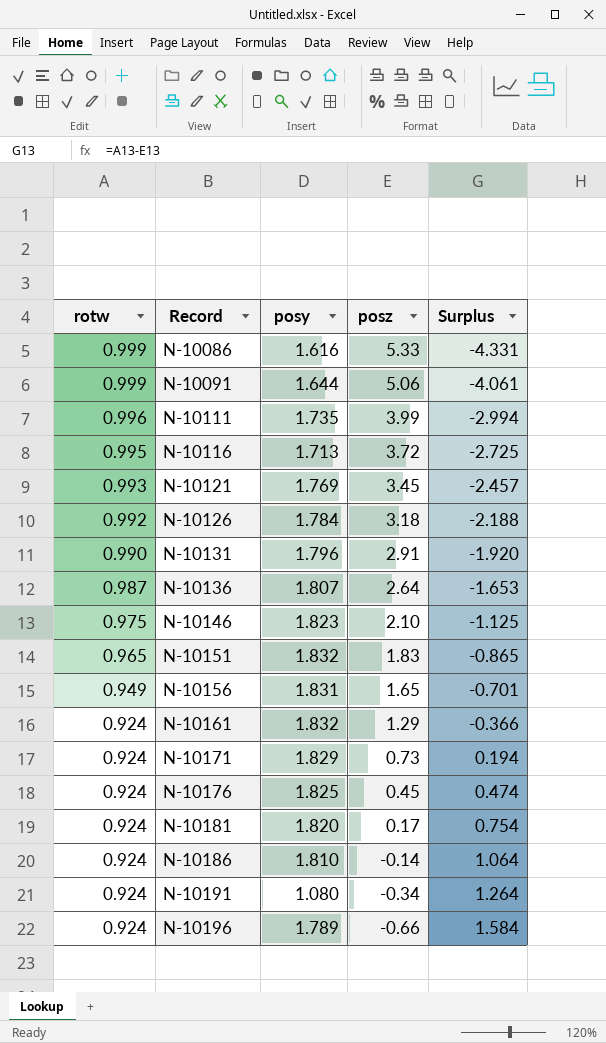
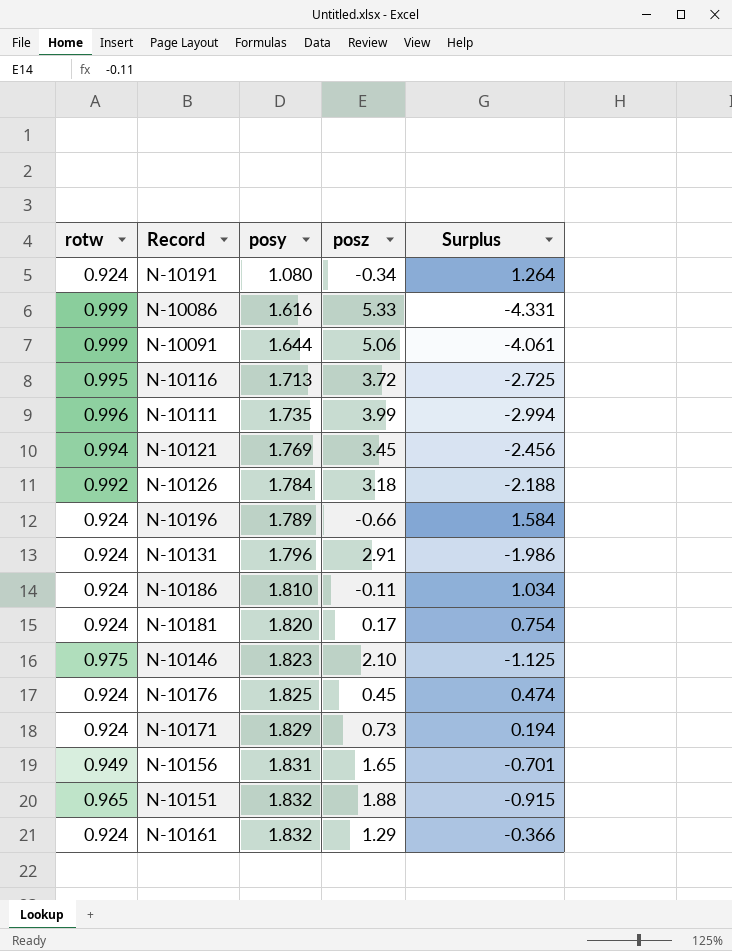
row order: rotw descending -> posy ascending
row N-10136: 0.987 | 1.807 | 2.64 | -1.653 -> none
N-10121 | rotw: 0.993 -> 0.994
N-10121 | Surplus: -2.457 -> -2.456
N-10131 | rotw: 0.990 -> 0.924
N-10131 | Surplus: -1.920 -> -1.986
N-10186 | posz: -0.14 -> -0.11
N-10186 | Surplus: 1.064 -> 1.034
N-10151 | posz: 1.83 -> 1.88
N-10151 | Surplus: -0.865 -> -0.915

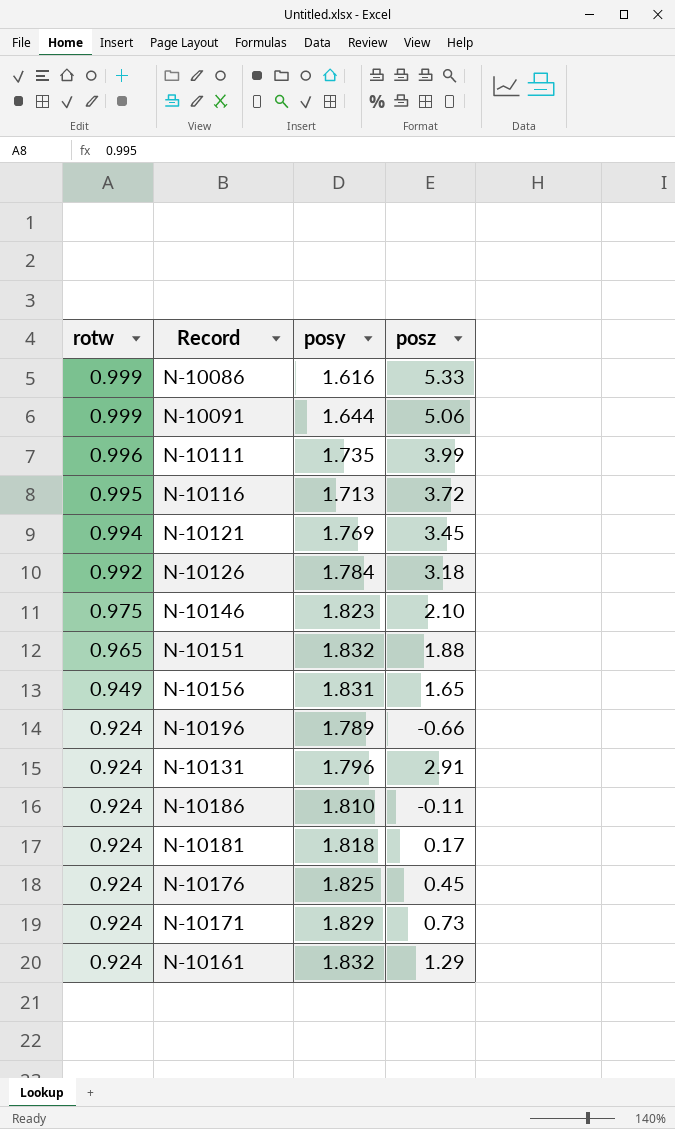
row order: posy ascending -> rotw descending
column Surplus | formula: [rotw] - [posz] -> none
row N-10191: 0.924 | 1.080 | -0.34 | 1.264 -> none
N-10181 | posy: 1.820 -> 1.818

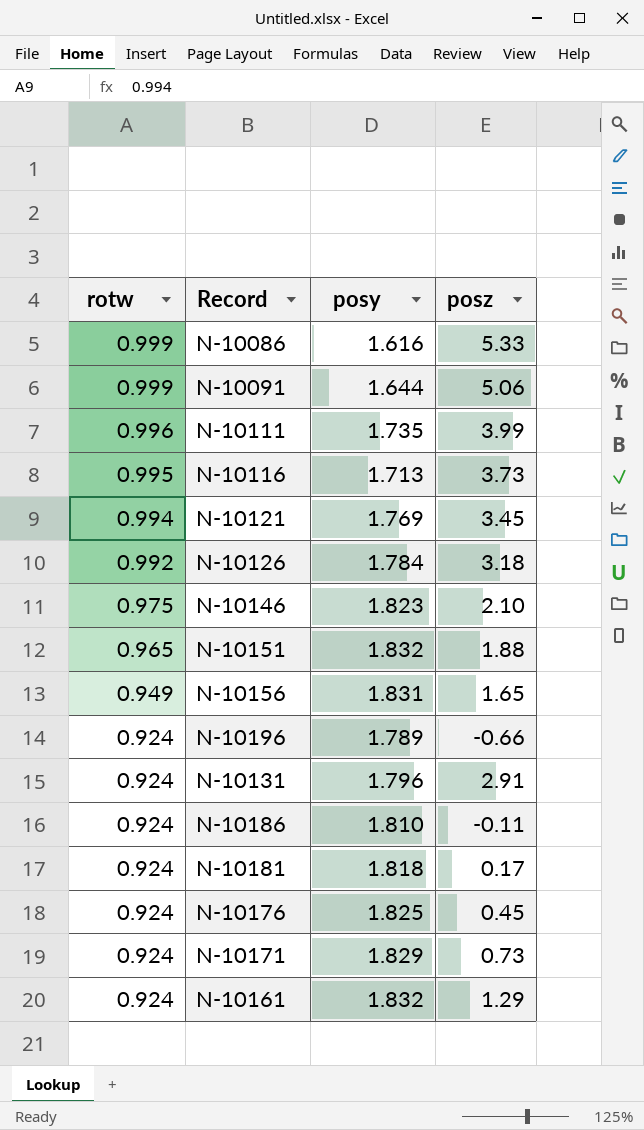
N-10116 | posz: 3.72 -> 3.73

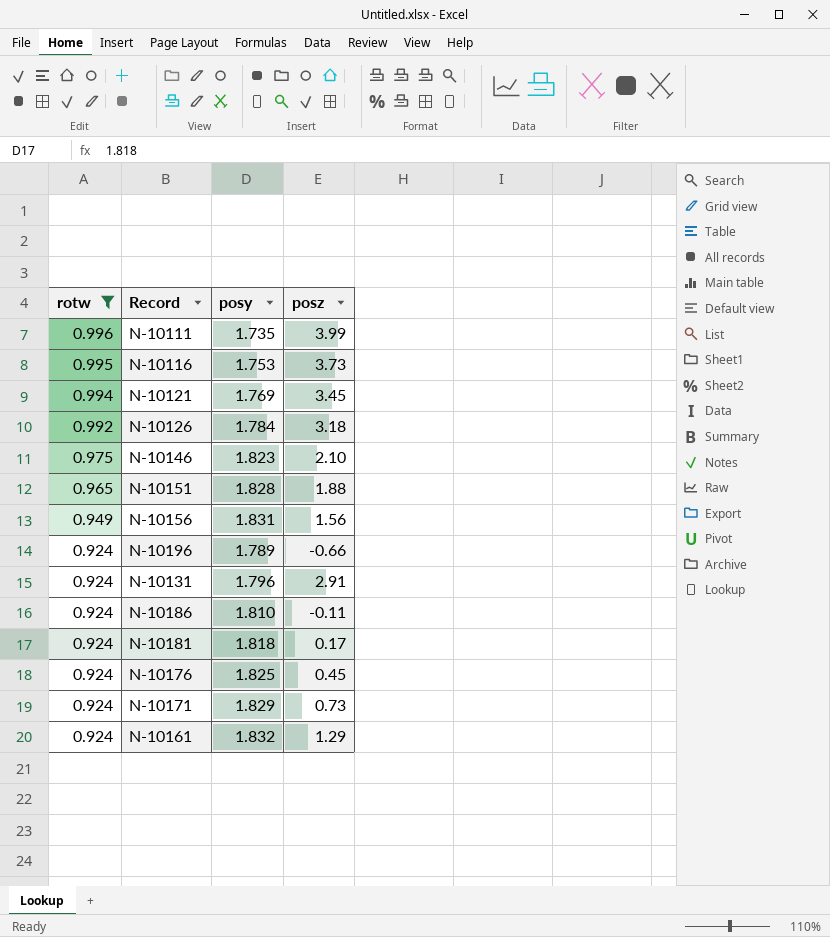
filter: none -> rotw != 0.999
N-10116 | posy: 1.713 -> 1.753
N-10151 | posy: 1.832 -> 1.828
N-10156 | posz: 1.65 -> 1.56

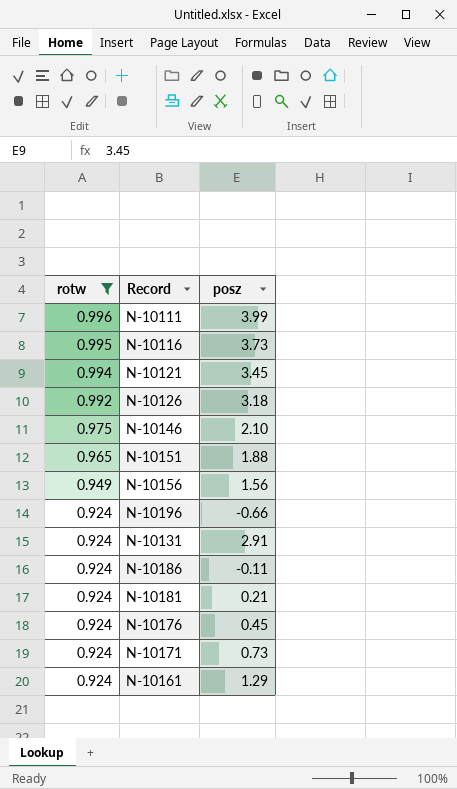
column posy | position: 3 -> none
N-10181 | posz: 0.17 -> 0.21

